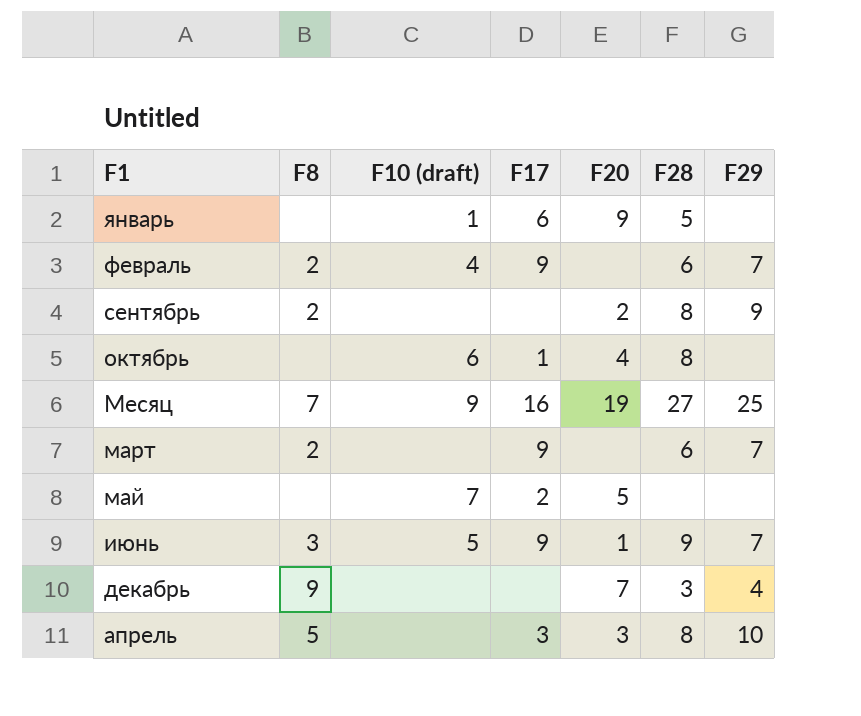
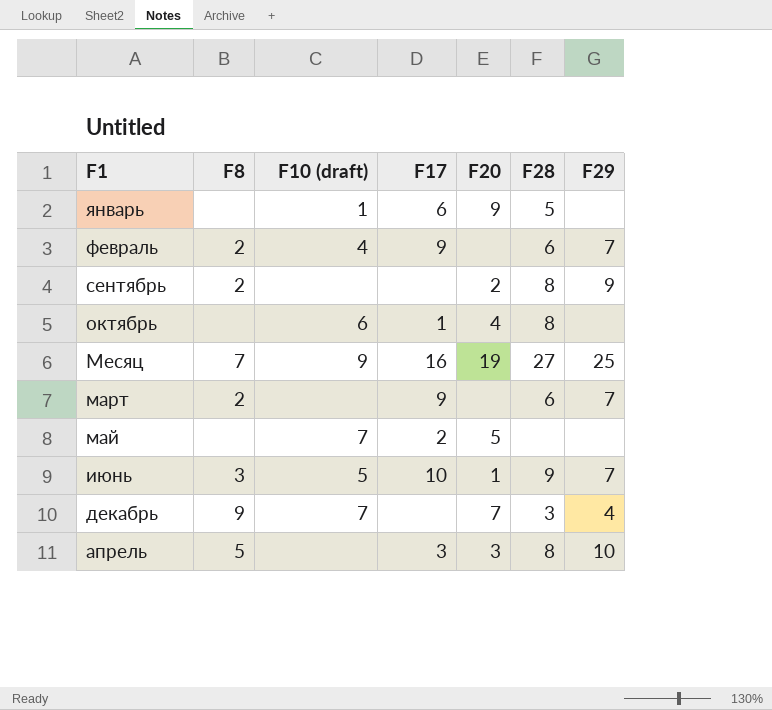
июнь | F17: 9 -> 10
декабрь | F10 (draft): none -> 7

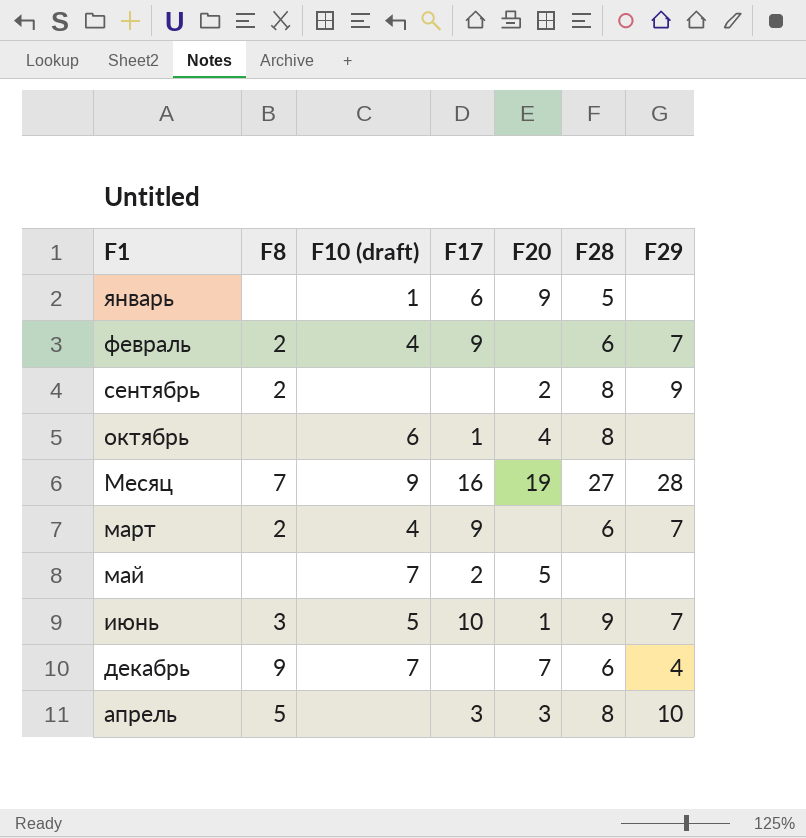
Месяц | F29: 25 -> 28
март | F10 (draft): none -> 4
декабрь | F28: 3 -> 6

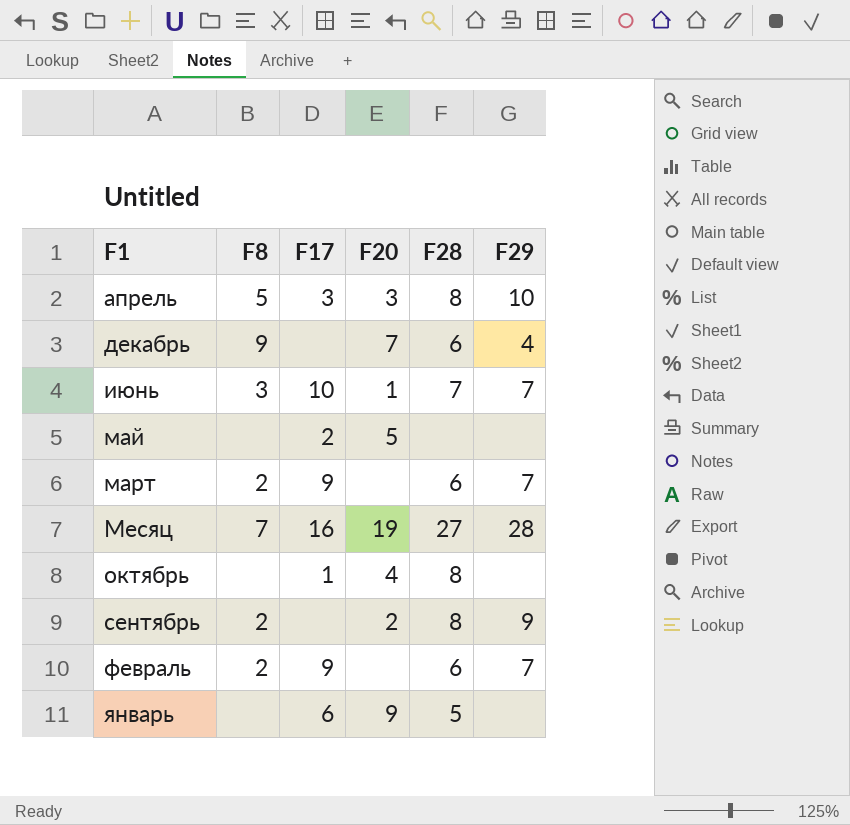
row order: F1 descending -> F1 ascending
column F10 (draft) | position: 3 -> none
июнь | F28: 9 -> 7

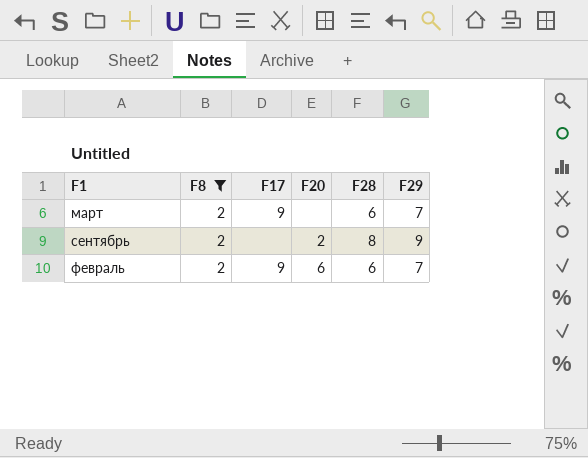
filter: none -> F8 = 2
февраль | F20: none -> 6

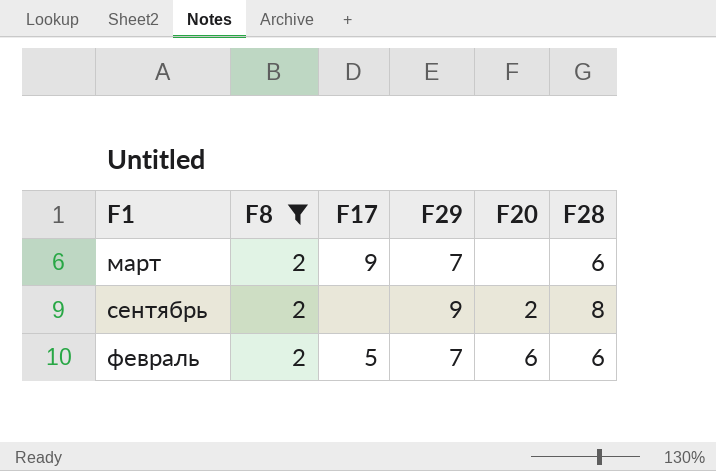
column F29 | position: 6 -> 4
февраль | F17: 9 -> 5

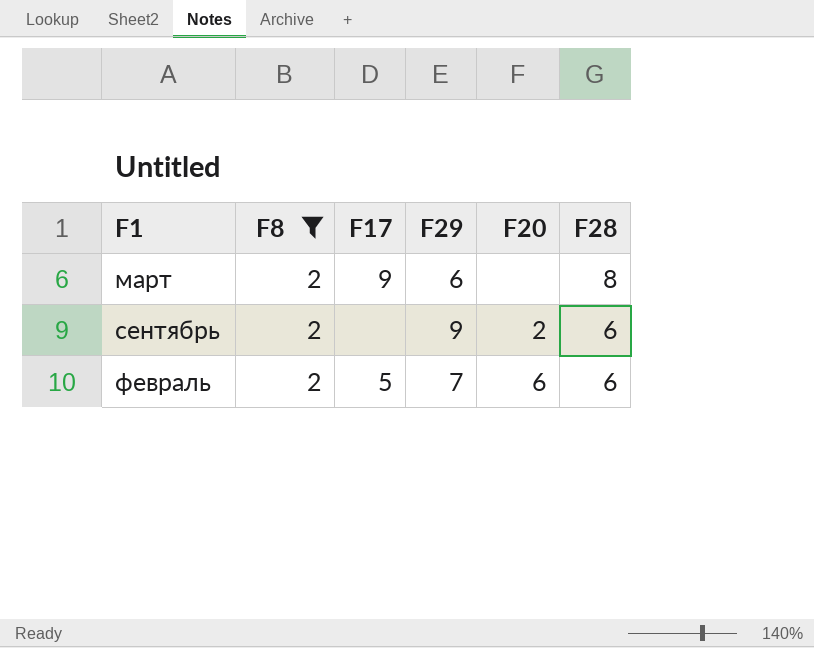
март | F29: 7 -> 6
март | F28: 6 -> 8
сентябрь | F28: 8 -> 6

